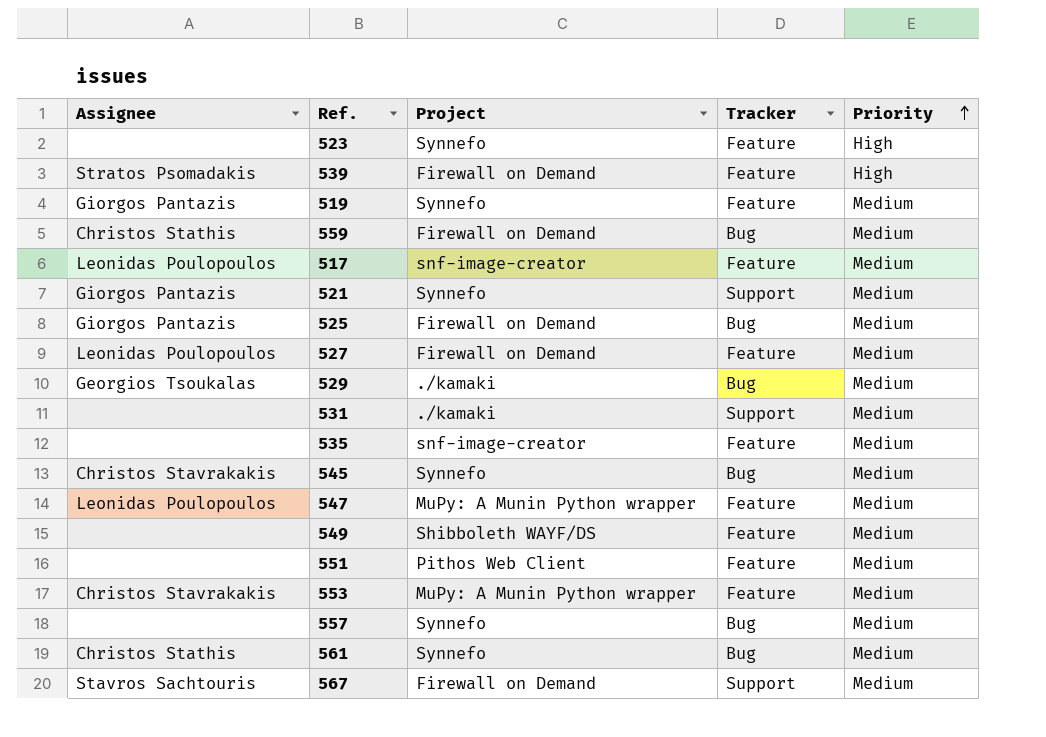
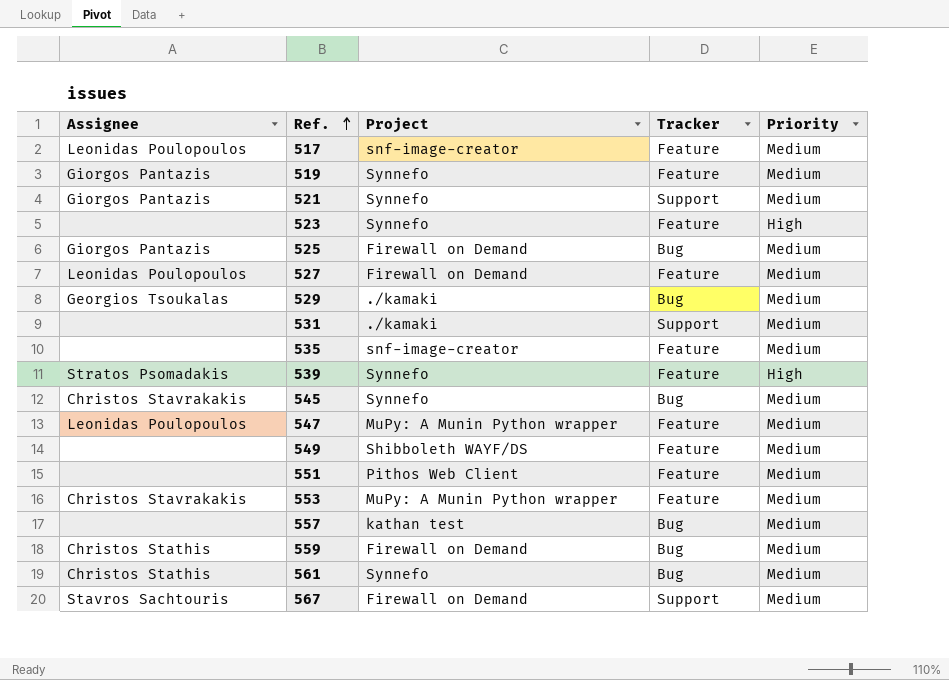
row order: Priority ascending -> Ref. ascending
539 | Project: Firewall on Demand -> Synnefo
557 | Project: Synnefo -> kathan test

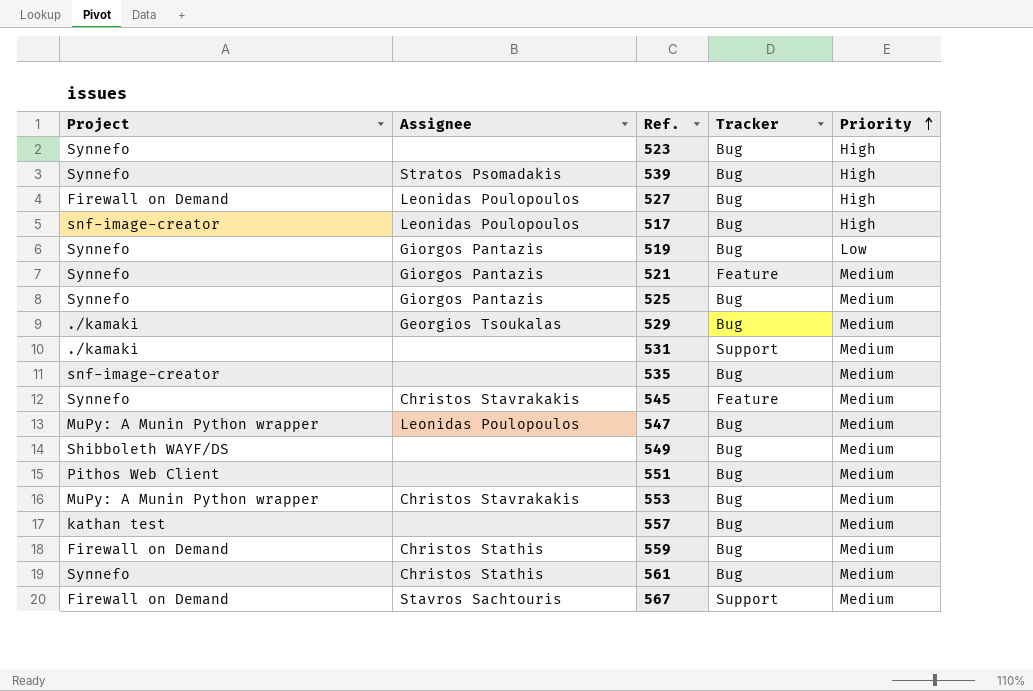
row order: Ref. ascending -> Priority ascending
column Project | position: 3 -> 1
523 | Tracker: Feature -> Bug
539 | Tracker: Feature -> Bug
527 | Tracker: Feature -> Bug
527 | Priority: Medium -> High
517 | Tracker: Feature -> Bug
517 | Priority: Medium -> High
519 | Tracker: Feature -> Bug
519 | Priority: Medium -> Low
521 | Tracker: Support -> Feature
525 | Project: Firewall on Demand -> Synnefo
535 | Tracker: Feature -> Bug
545 | Tracker: Bug -> Feature
547 | Tracker: Feature -> Bug
549 | Tracker: Feature -> Bug
551 | Tracker: Feature -> Bug
553 | Tracker: Feature -> Bug

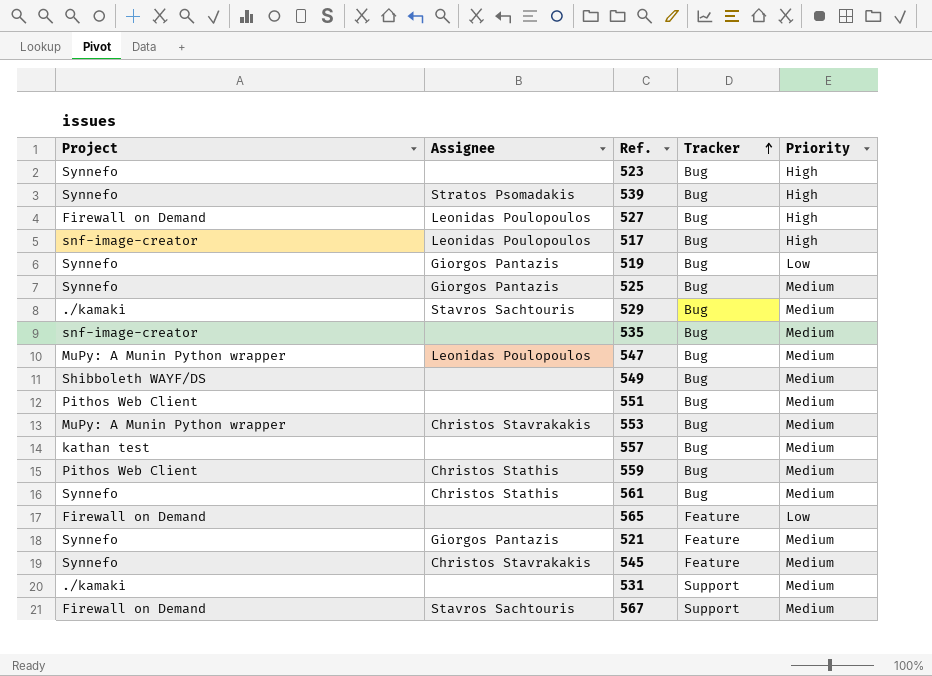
row order: Priority ascending -> Tracker ascending
529 | Assignee: Georgios Tsoukalas -> Stavros Sachtouris
559 | Project: Firewall on Demand -> Pithos Web Client
row 565: none -> Firewall on Demand | none | Feature | Low

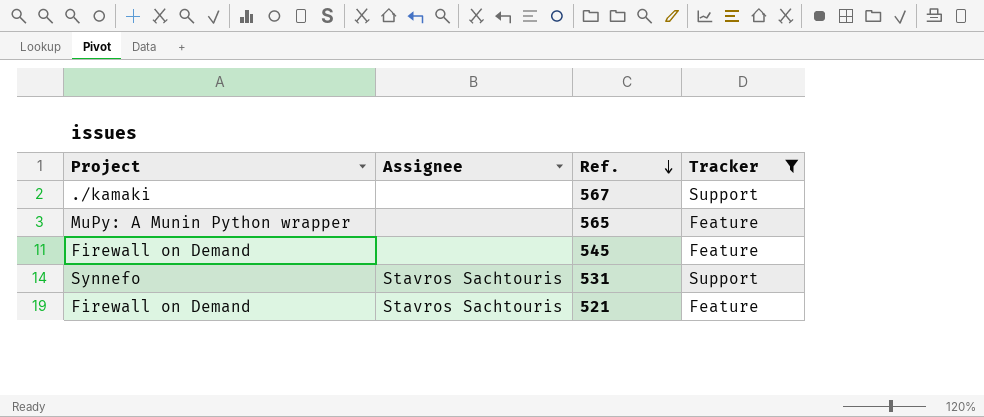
filter: none -> Tracker != Bug
row order: Tracker ascending -> Ref. descending
column Priority | position: 5 -> none
567 | Project: Firewall on Demand -> ./kamaki
567 | Assignee: Stavros Sachtouris -> none
565 | Project: Firewall on Demand -> MuPy: A Munin Python wrapper
545 | Project: Synnefo -> Firewall on Demand
545 | Assignee: Christos Stavrakakis -> none
531 | Project: ./kamaki -> Synnefo
531 | Assignee: none -> Stavros Sachtouris
521 | Project: Synnefo -> Firewall on Demand
521 | Assignee: Giorgos Pantazis -> Stavros Sachtouris

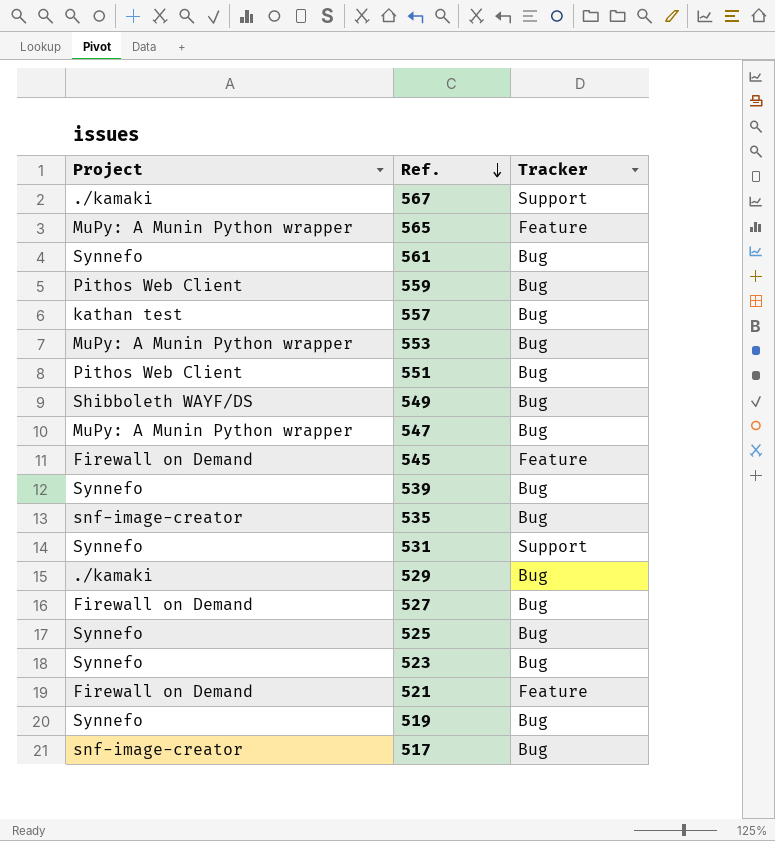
filter: Tracker != Bug -> none
column Assignee | position: 2 -> none

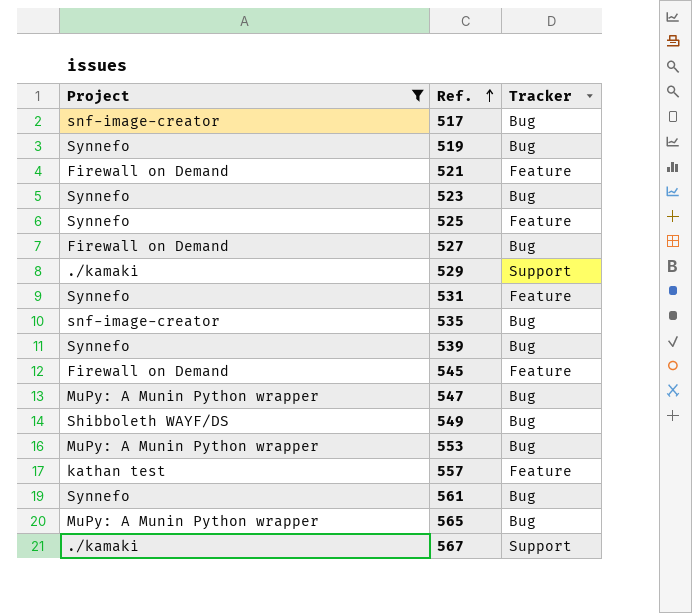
filter: none -> Project != Pithos Web Client
row order: Ref. descending -> Ref. ascending
525 | Tracker: Bug -> Feature
529 | Tracker: Bug -> Support
531 | Tracker: Support -> Feature
557 | Tracker: Bug -> Feature
565 | Tracker: Feature -> Bug

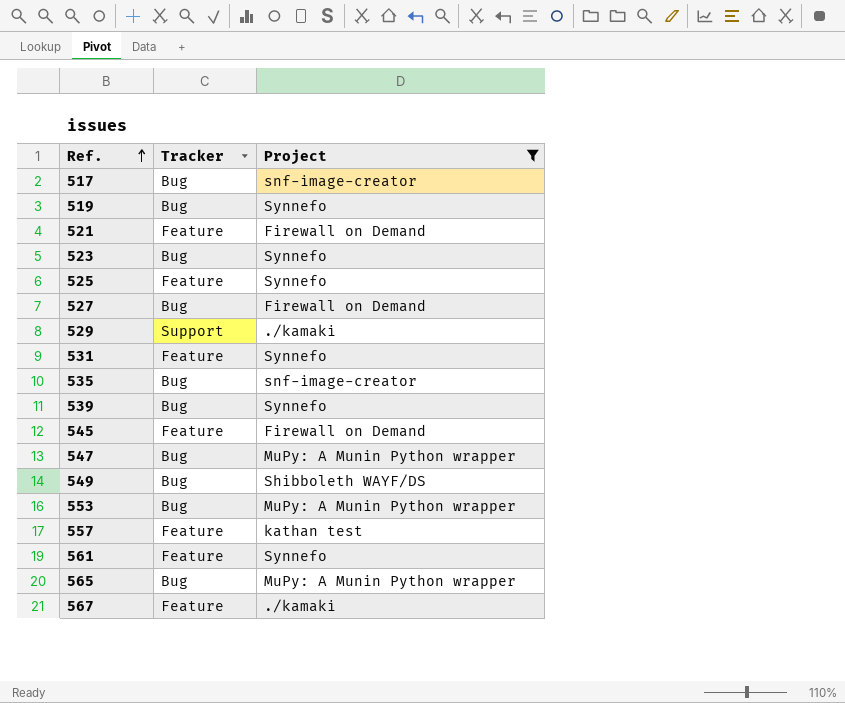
column Project | position: 1 -> 3
561 | Tracker: Bug -> Feature
567 | Tracker: Support -> Feature

